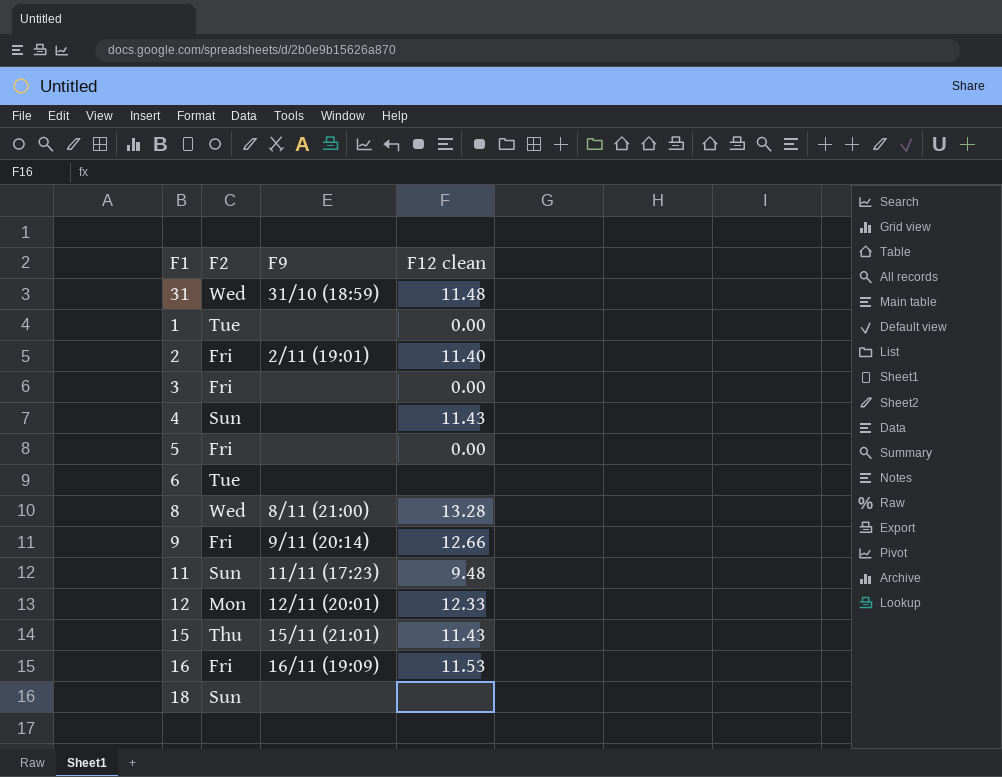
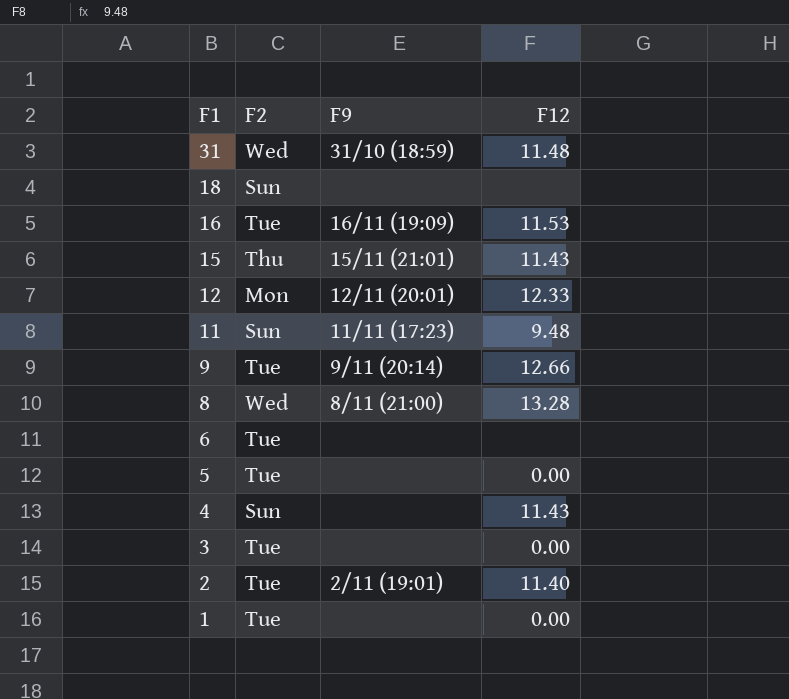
row order: none -> F1 descending
column name: F12 clean -> F12
16 | F2: Fri -> Tue
9 | F2: Fri -> Tue
5 | F2: Fri -> Tue
3 | F2: Fri -> Tue
2 | F2: Fri -> Tue

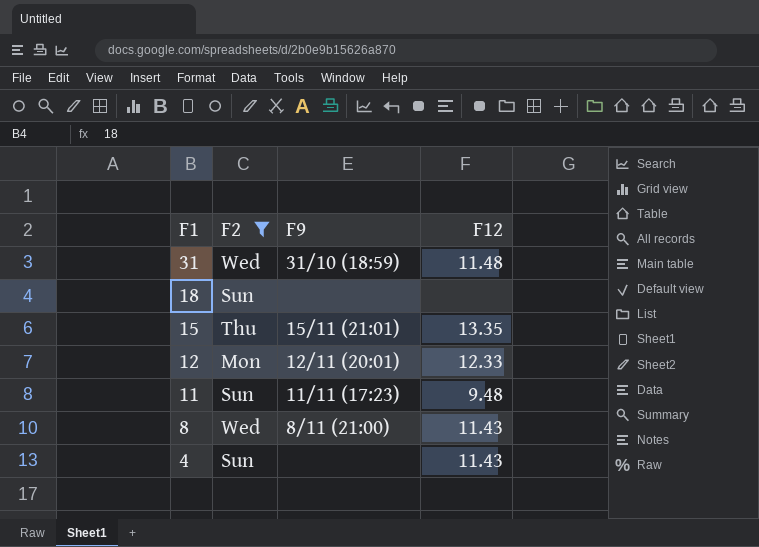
filter: none -> F2 != Tue
15 | F12: 11.43 -> 13.35
8 | F12: 13.28 -> 11.43

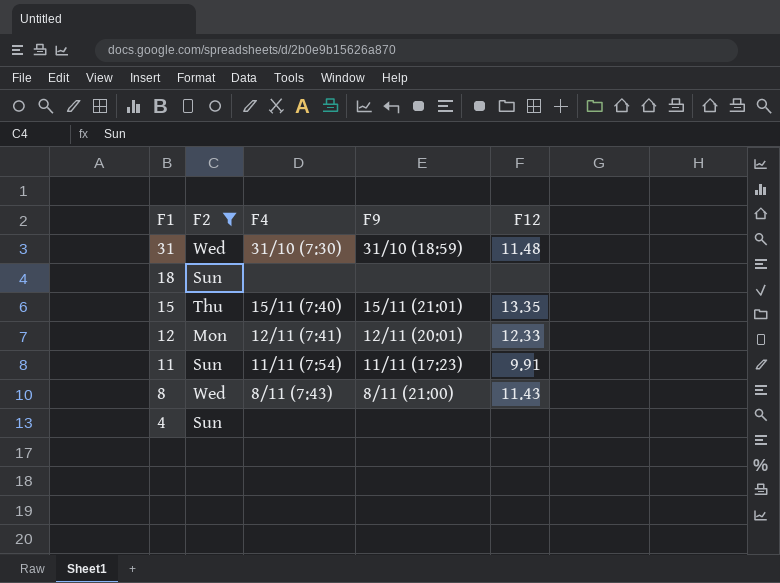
column F4 | position: none -> 3
11 | F12: 9.48 -> 9.91
4 | F12: 11.43 -> none

